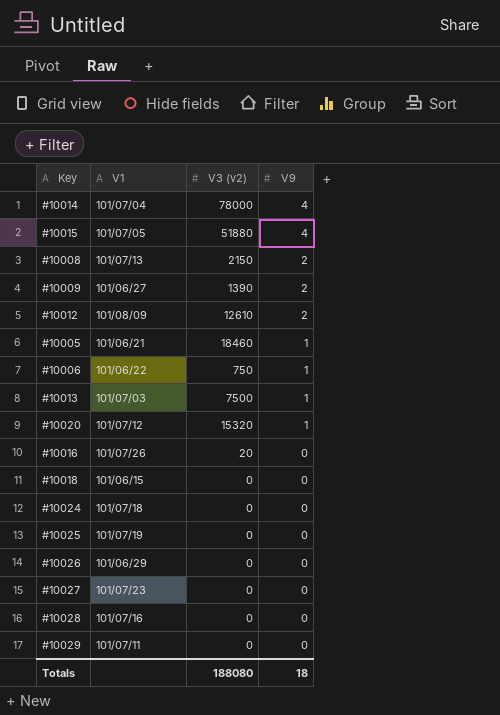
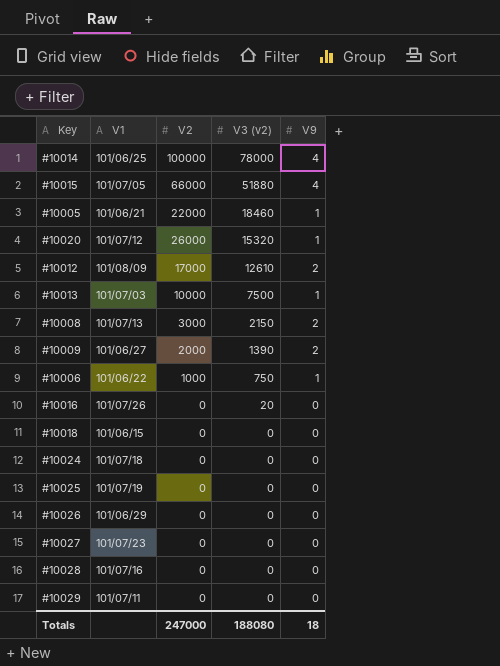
row order: V9 descending -> V3 (v2) descending
column V2 | position: none -> 3
#10014 | V1: 101/07/04 -> 101/06/25

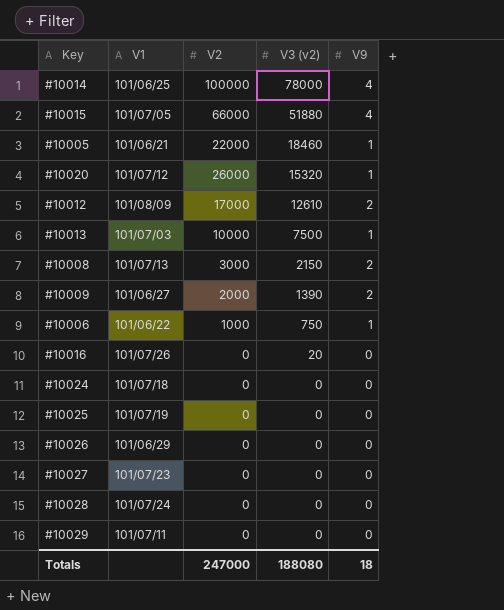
row #10018: 101/06/15 | 0 | 0 | 0 -> none
#10028 | V1: 101/07/16 -> 101/07/24

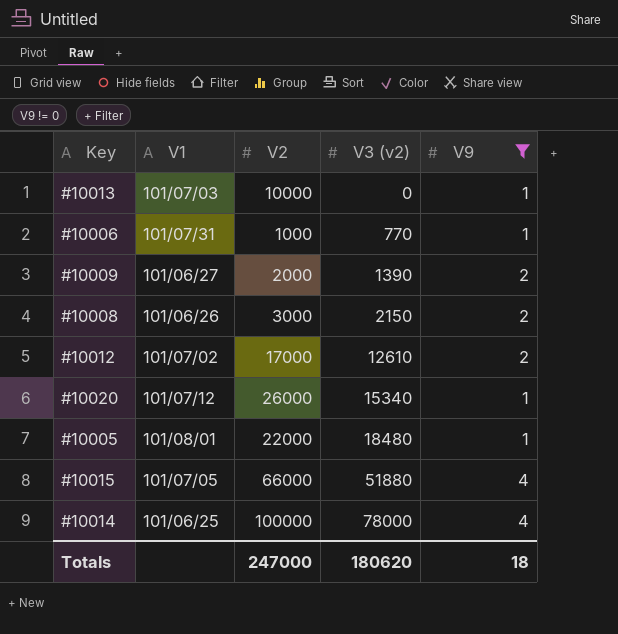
filter: none -> V9 != 0
row order: V3 (v2) descending -> V3 (v2) ascending
#10013 | V3 (v2): 7500 -> 0
#10006 | V1: 101/06/22 -> 101/07/31
#10006 | V3 (v2): 750 -> 770
#10008 | V1: 101/07/13 -> 101/06/26
#10012 | V1: 101/08/09 -> 101/07/02
#10020 | V3 (v2): 15320 -> 15340
#10005 | V1: 101/06/21 -> 101/08/01
#10005 | V3 (v2): 18460 -> 18480
Totals | V3 (v2): 188080 -> 180620

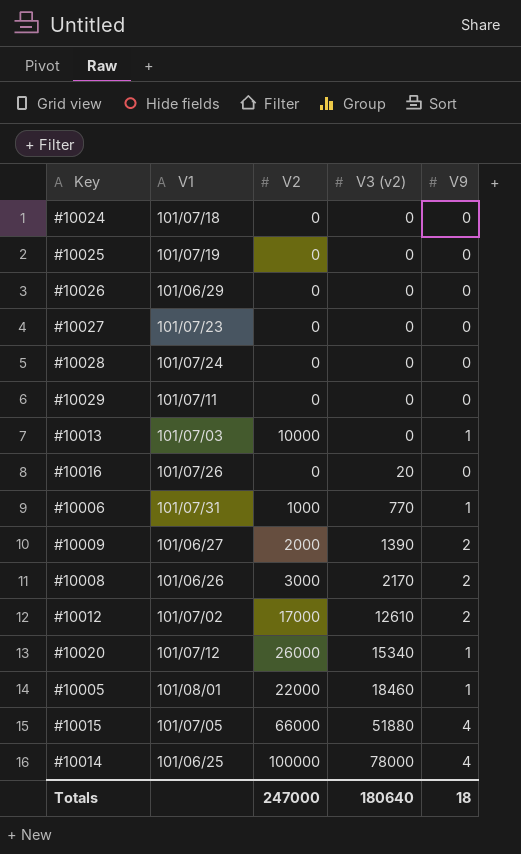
filter: V9 != 0 -> none
#10008 | V3 (v2): 2150 -> 2170
#10005 | V3 (v2): 18480 -> 18460
Totals | V3 (v2): 180620 -> 180640

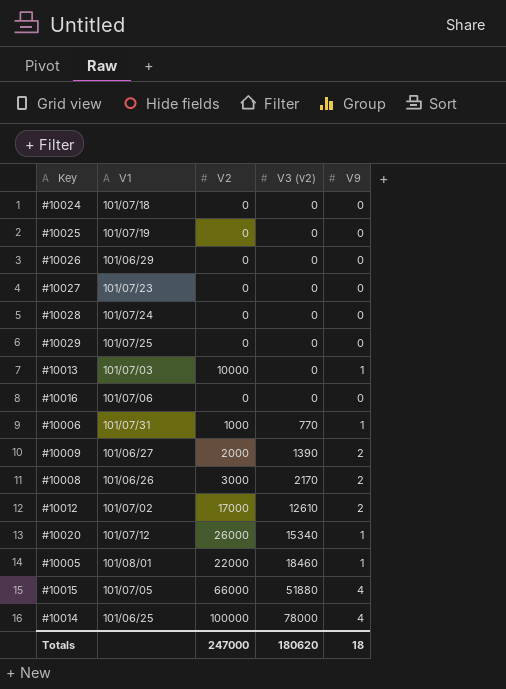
#10029 | V1: 101/07/11 -> 101/07/25
#10016 | V1: 101/07/26 -> 101/07/06
#10016 | V3 (v2): 20 -> 0
Totals | V3 (v2): 180640 -> 180620

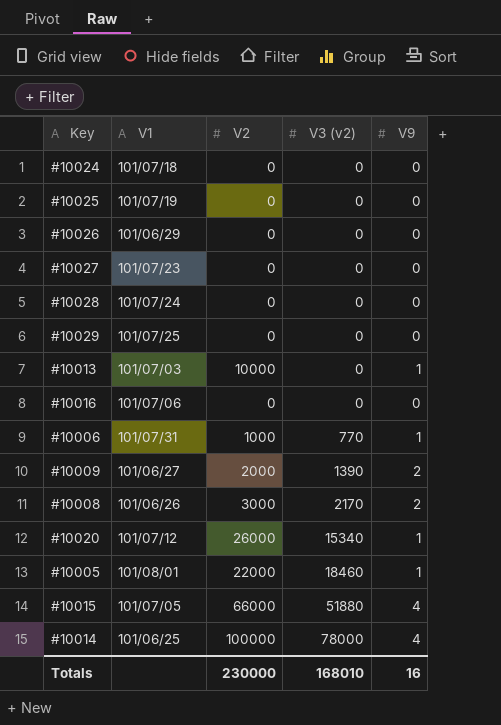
row #10012: 101/07/02 | 17000 | 12610 | 2 -> none
Totals | V2: 247000 -> 230000
Totals | V3 (v2): 180620 -> 168010
Totals | V9: 18 -> 16

